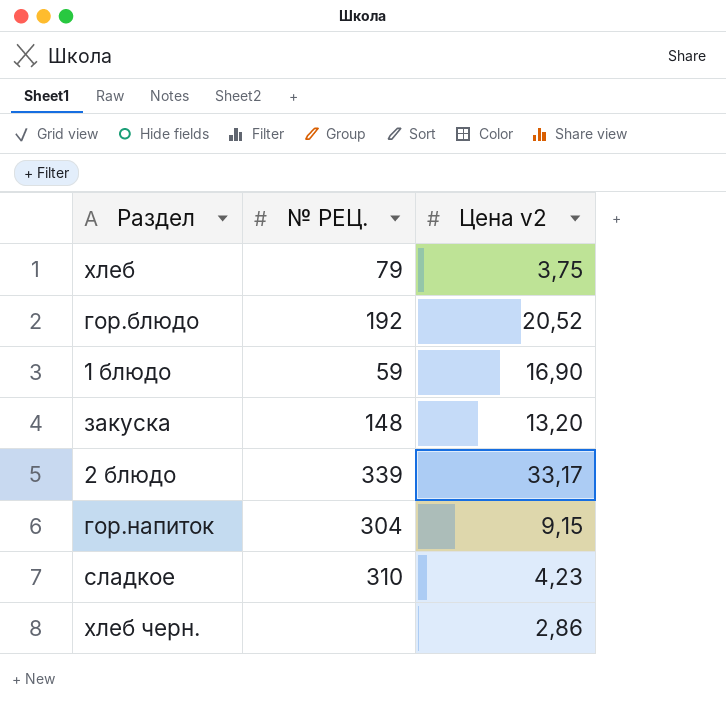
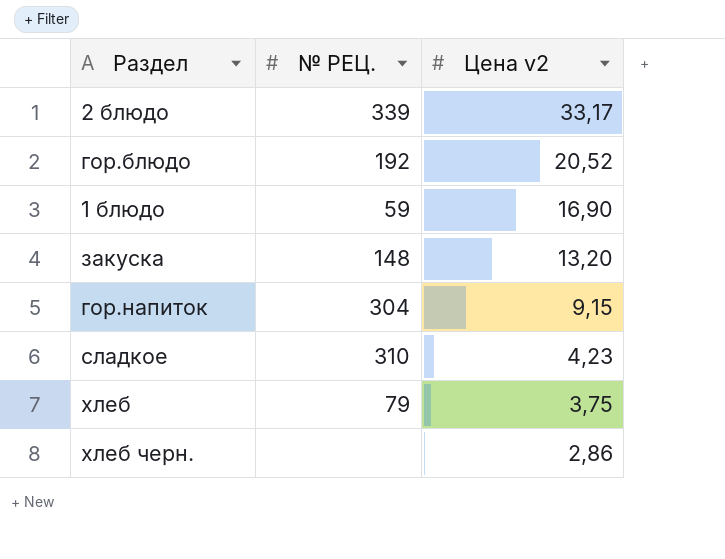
row order: none -> Цена v2 descending

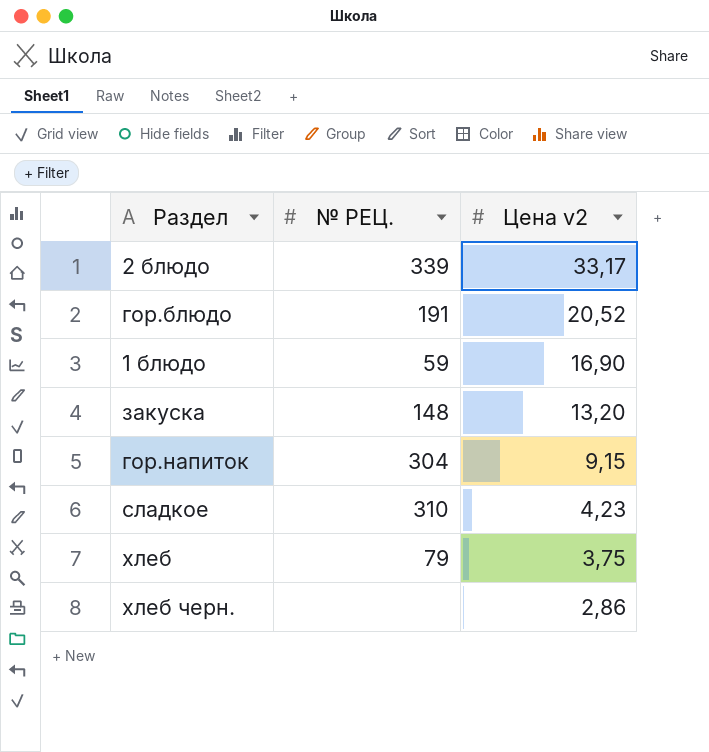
гор.блюдо | № РЕЦ.: 192 -> 191

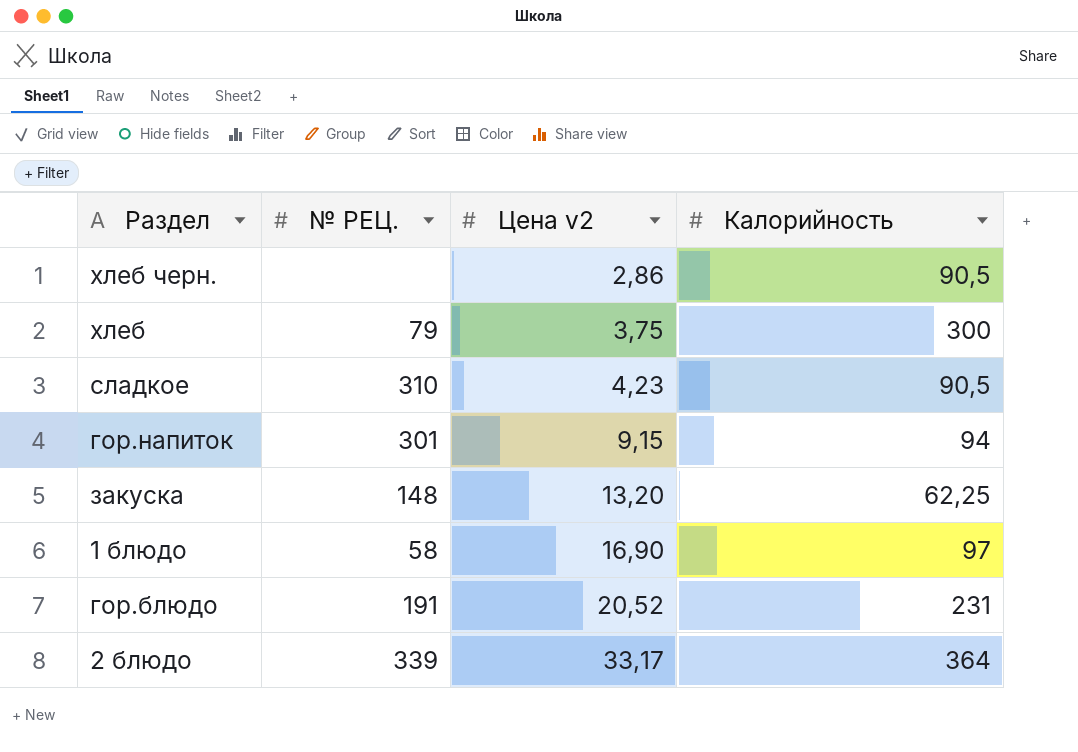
row order: Цена v2 descending -> Цена v2 ascending
column Калорийность | position: none -> 4
гор.напиток | № РЕЦ.: 304 -> 301
1 блюдо | № РЕЦ.: 59 -> 58

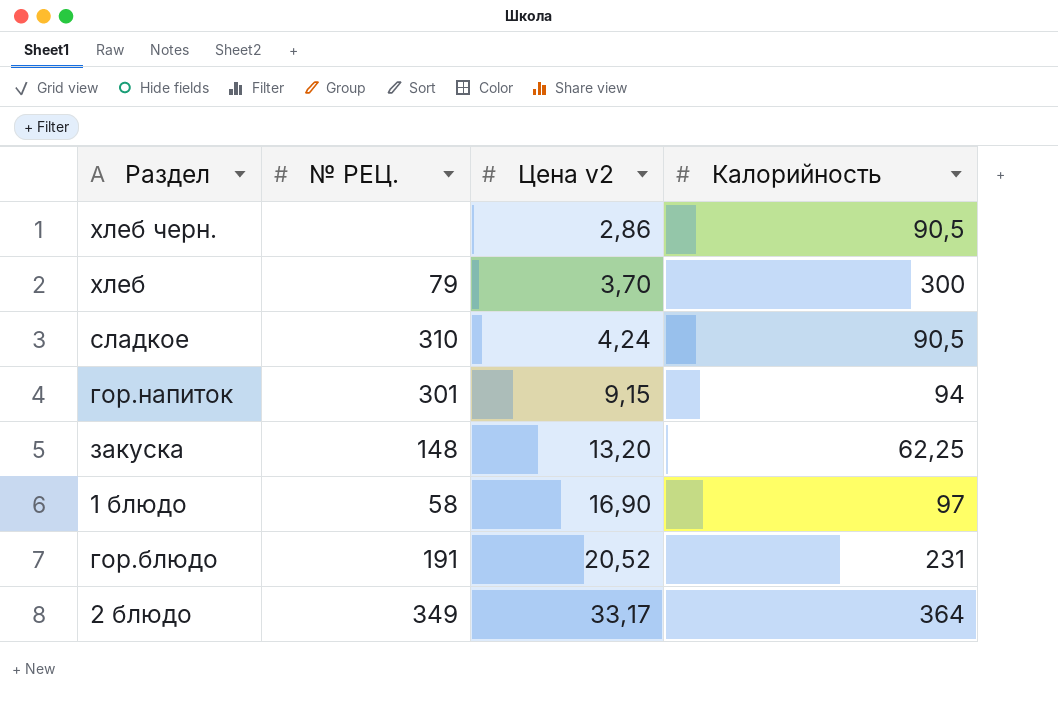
хлеб | Цена v2: 3,75 -> 3,70
сладкое | Цена v2: 4,23 -> 4,24
2 блюдо | № РЕЦ.: 339 -> 349

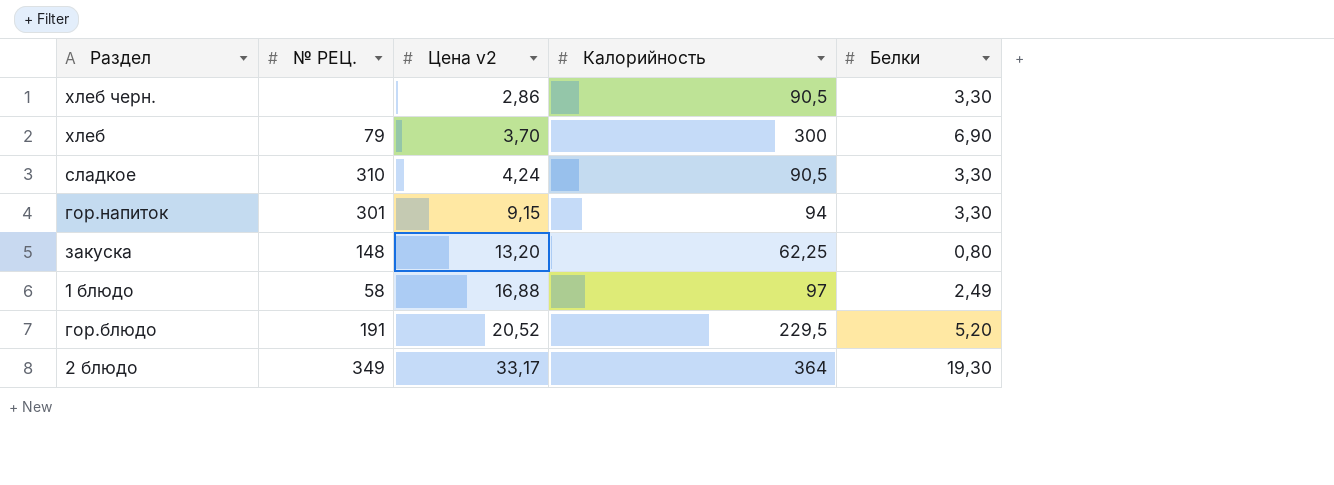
column Белки | position: none -> 5
1 блюдо | Цена v2: 16,90 -> 16,88
гор.блюдо | Калорийность: 231 -> 229,5

